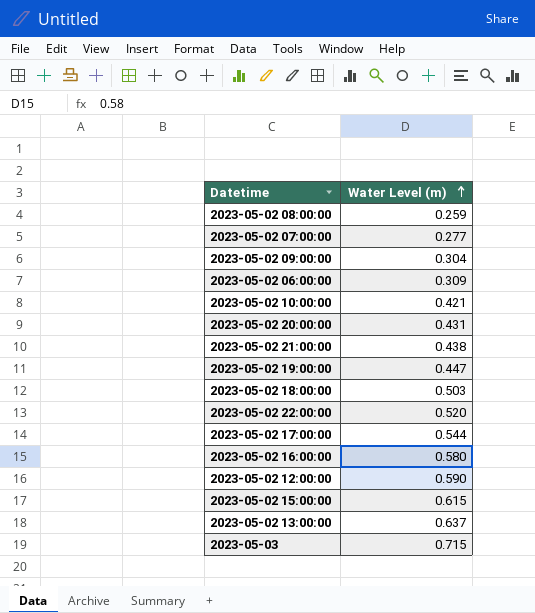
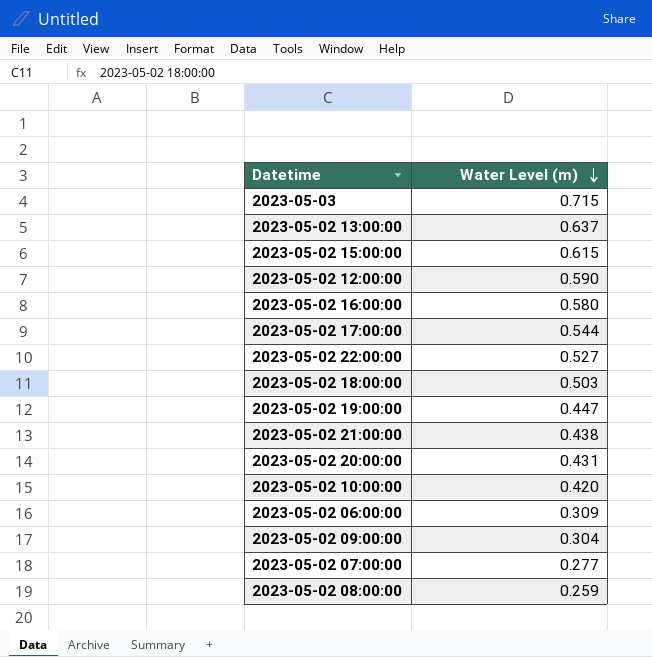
row order: Water Level (m) ascending -> Water Level (m) descending
2023-05-02 22:00:00 | Water Level (m): 0.520 -> 0.527
2023-05-02 10:00:00 | Water Level (m): 0.421 -> 0.420

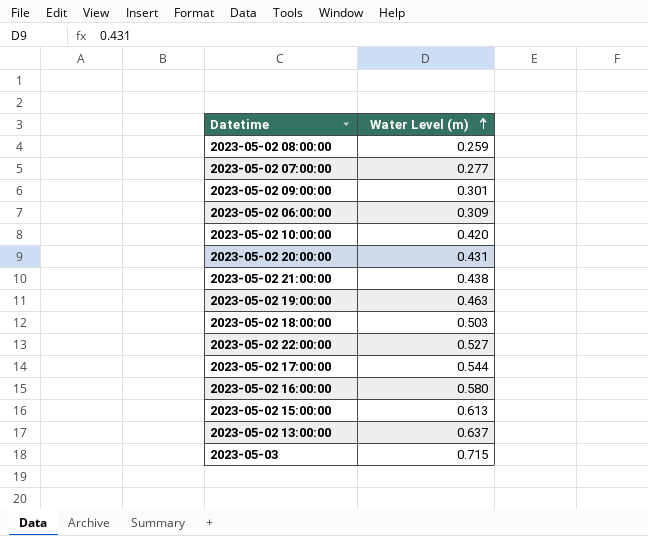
row order: Water Level (m) descending -> Water Level (m) ascending
row 2023-05-02 12:00:00: 0.590 -> none
2023-05-02 09:00:00 | Water Level (m): 0.304 -> 0.301
2023-05-02 19:00:00 | Water Level (m): 0.447 -> 0.463
2023-05-02 15:00:00 | Water Level (m): 0.615 -> 0.613

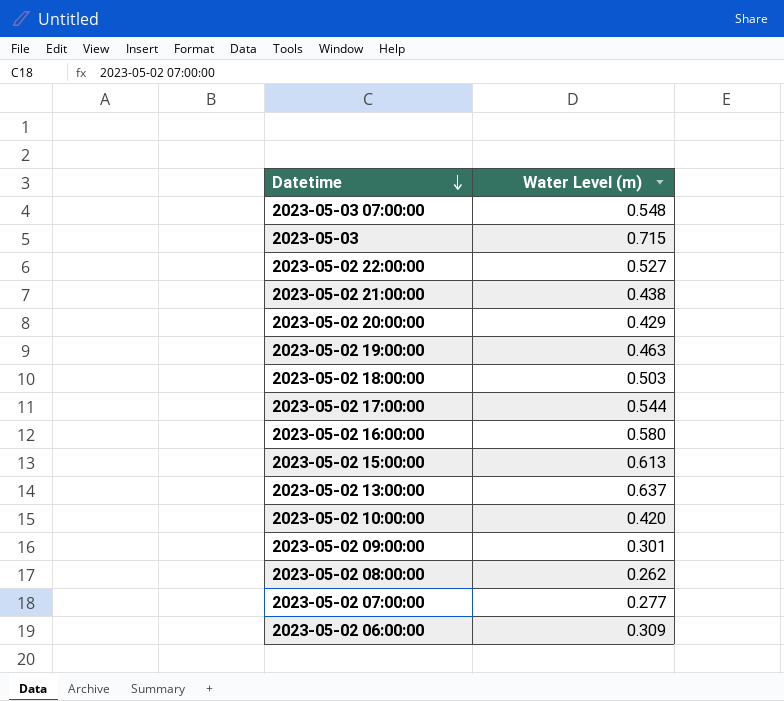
row order: Water Level (m) ascending -> Datetime descending
row 2023-05-03 07:00:00: none -> 0.548
2023-05-02 20:00:00 | Water Level (m): 0.431 -> 0.429
2023-05-02 08:00:00 | Water Level (m): 0.259 -> 0.262

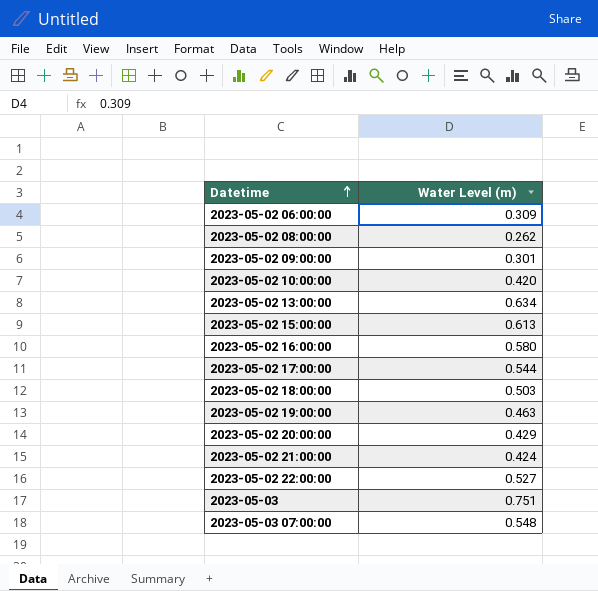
row order: Datetime descending -> Datetime ascending
row 2023-05-02 07:00:00: 0.277 -> none
2023-05-02 13:00:00 | Water Level (m): 0.637 -> 0.634
2023-05-02 21:00:00 | Water Level (m): 0.438 -> 0.424
2023-05-03 | Water Level (m): 0.715 -> 0.751

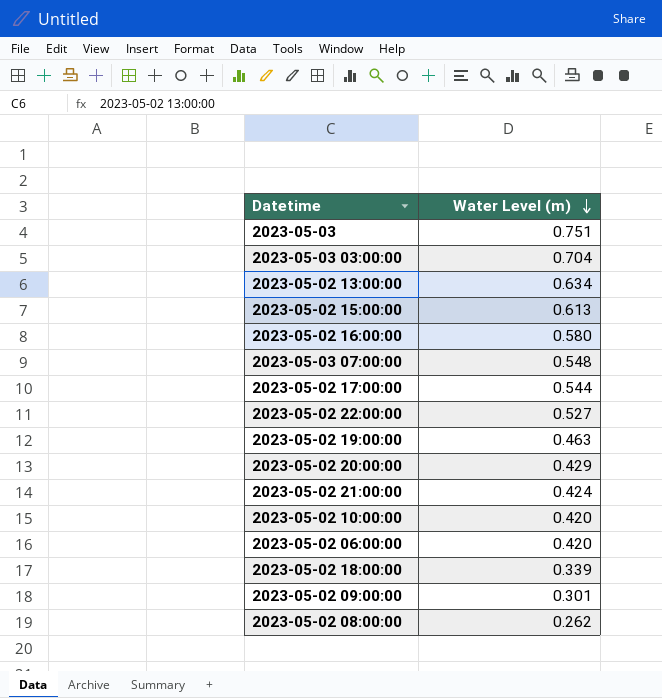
row order: Datetime ascending -> Water Level (m) descending
row 2023-05-03 03:00:00: none -> 0.704
2023-05-02 06:00:00 | Water Level (m): 0.309 -> 0.420
2023-05-02 18:00:00 | Water Level (m): 0.503 -> 0.339

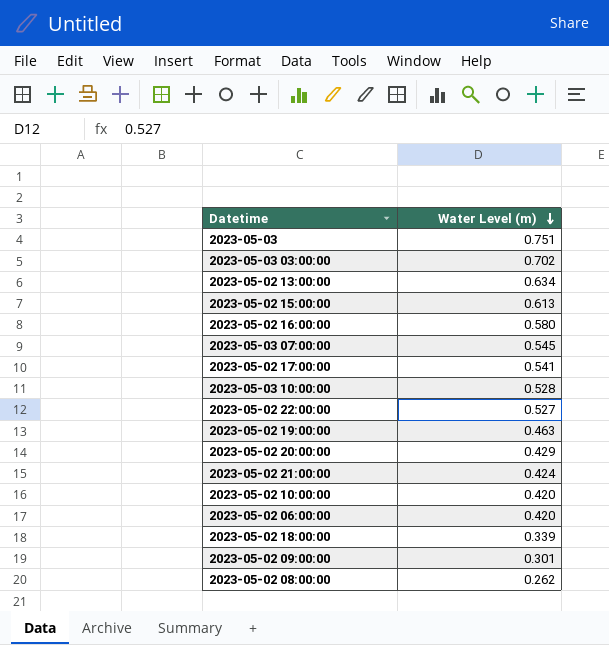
2023-05-03 03:00:00 | Water Level (m): 0.704 -> 0.702
2023-05-03 07:00:00 | Water Level (m): 0.548 -> 0.545
2023-05-02 17:00:00 | Water Level (m): 0.544 -> 0.541
row 2023-05-03 10:00:00: none -> 0.528

